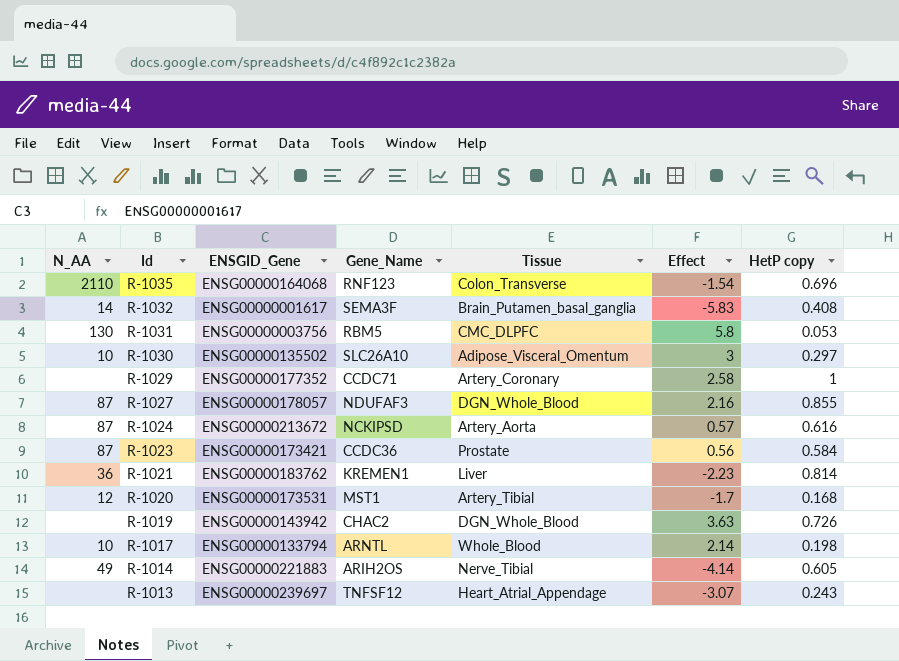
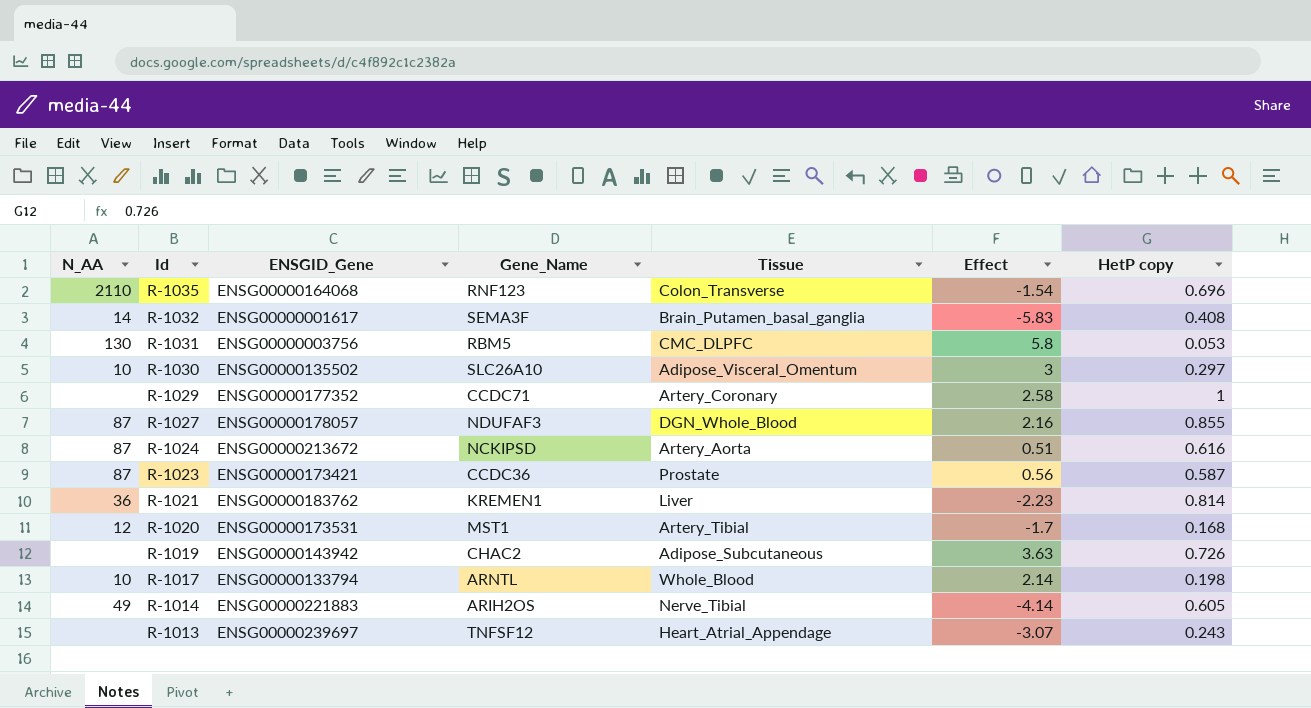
R-1024 | Effect: 0.57 -> 0.51
R-1023 | HetP copy: 0.584 -> 0.587
R-1019 | Tissue: DGN_Whole_Blood -> Adipose_Subcutaneous

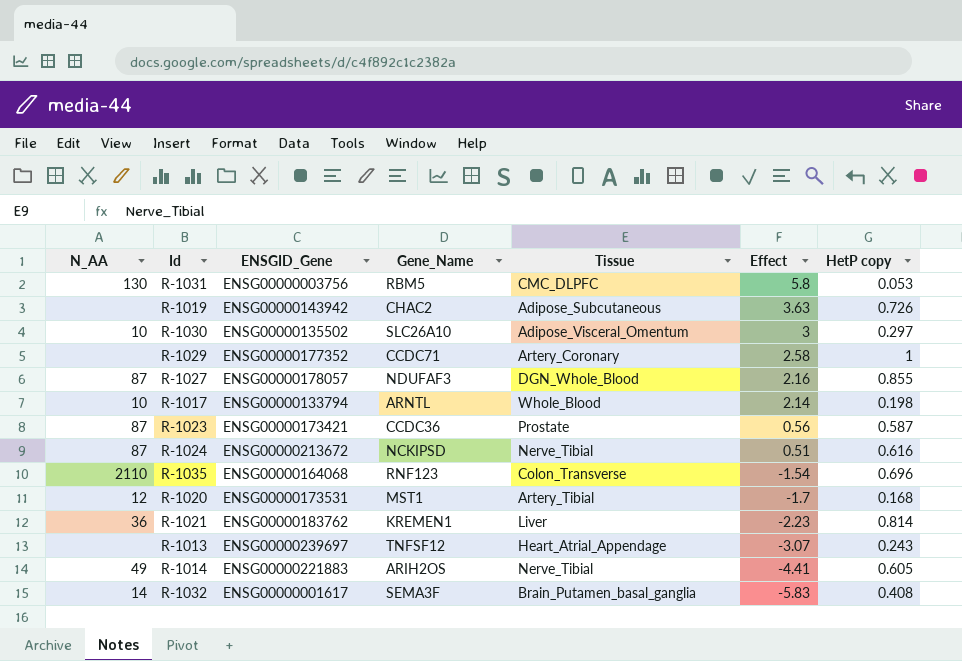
row order: Id descending -> Effect descending
R-1024 | Tissue: Artery_Aorta -> Nerve_Tibial
R-1014 | Effect: -4.14 -> -4.41

